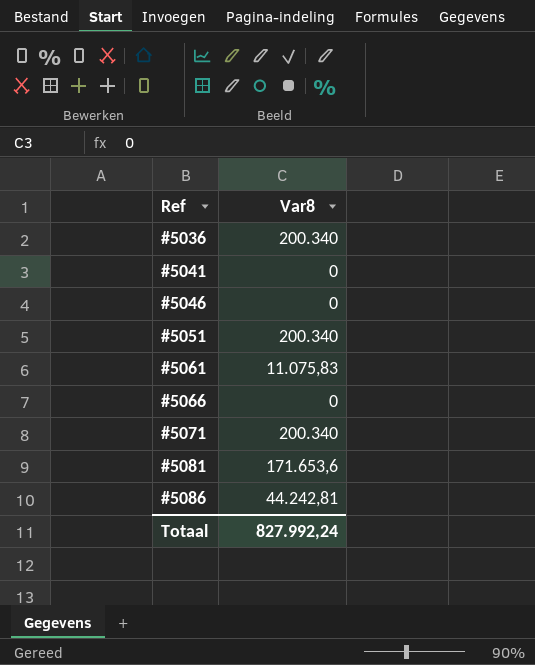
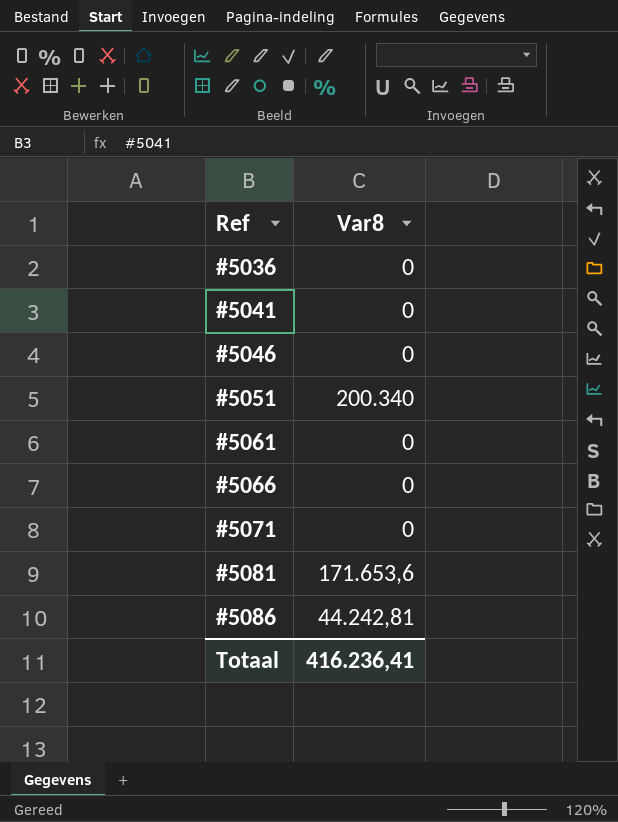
#5036 | Var8: 200.340 -> 0
#5061 | Var8: 11.075,83 -> 0
#5071 | Var8: 200.340 -> 0
Totaal | Var8: 827.992,24 -> 416.236,41

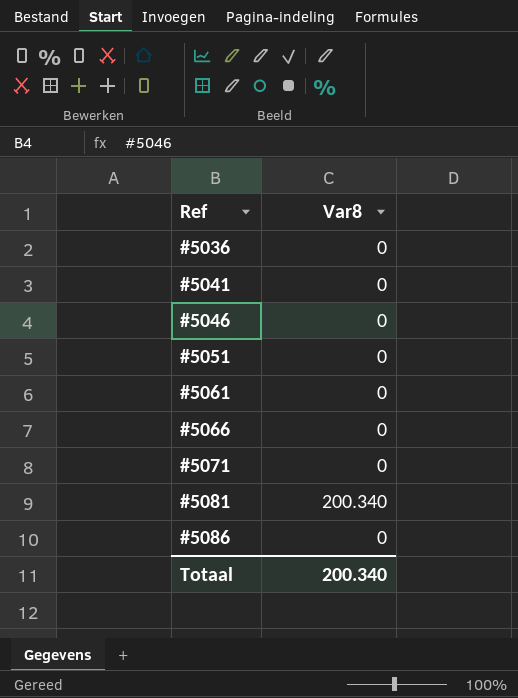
#5051 | Var8: 200.340 -> 0
#5081 | Var8: 171.653,6 -> 200.340
#5086 | Var8: 44.242,81 -> 0
Totaal | Var8: 416.236,41 -> 200.340

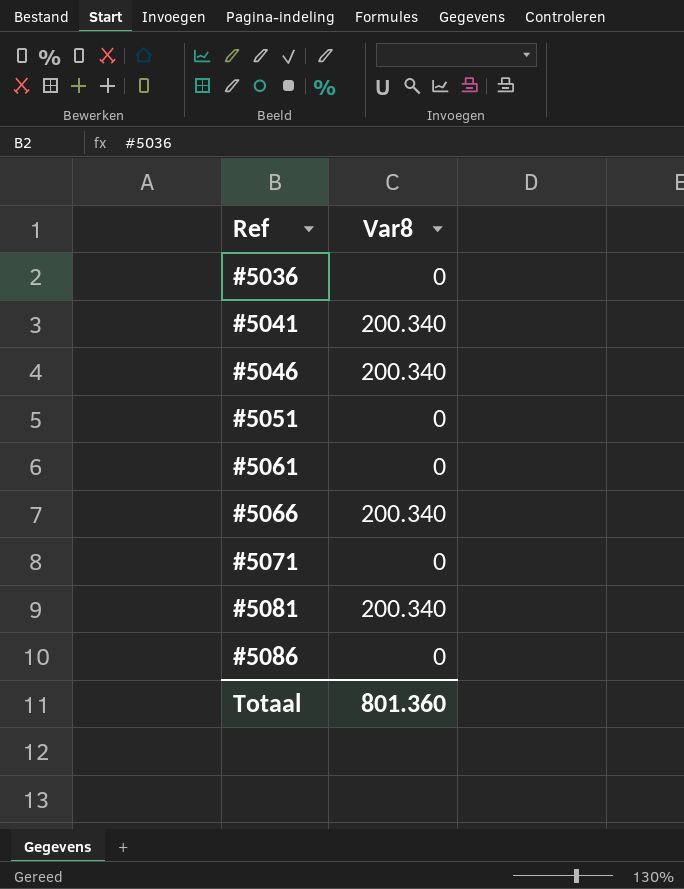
#5041 | Var8: 0 -> 200.340
#5046 | Var8: 0 -> 200.340
#5066 | Var8: 0 -> 200.340
Totaal | Var8: 200.340 -> 801.360

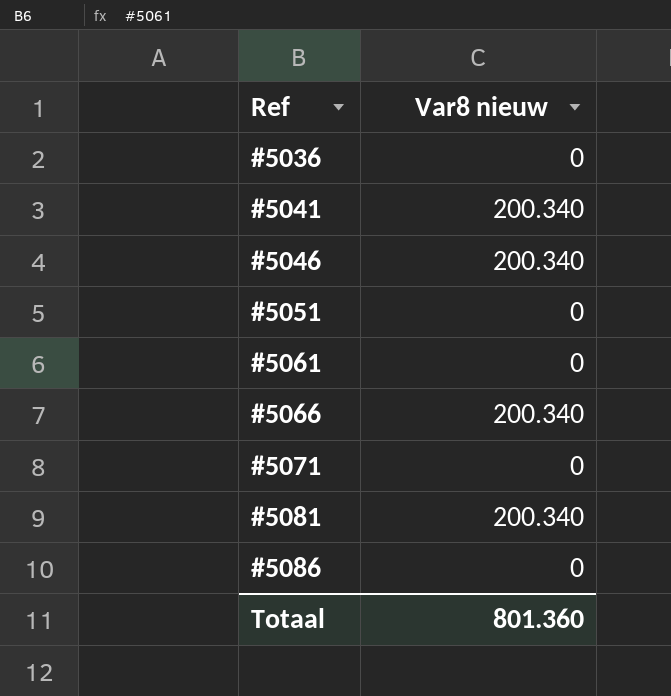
column name: Var8 -> Var8 nieuw

